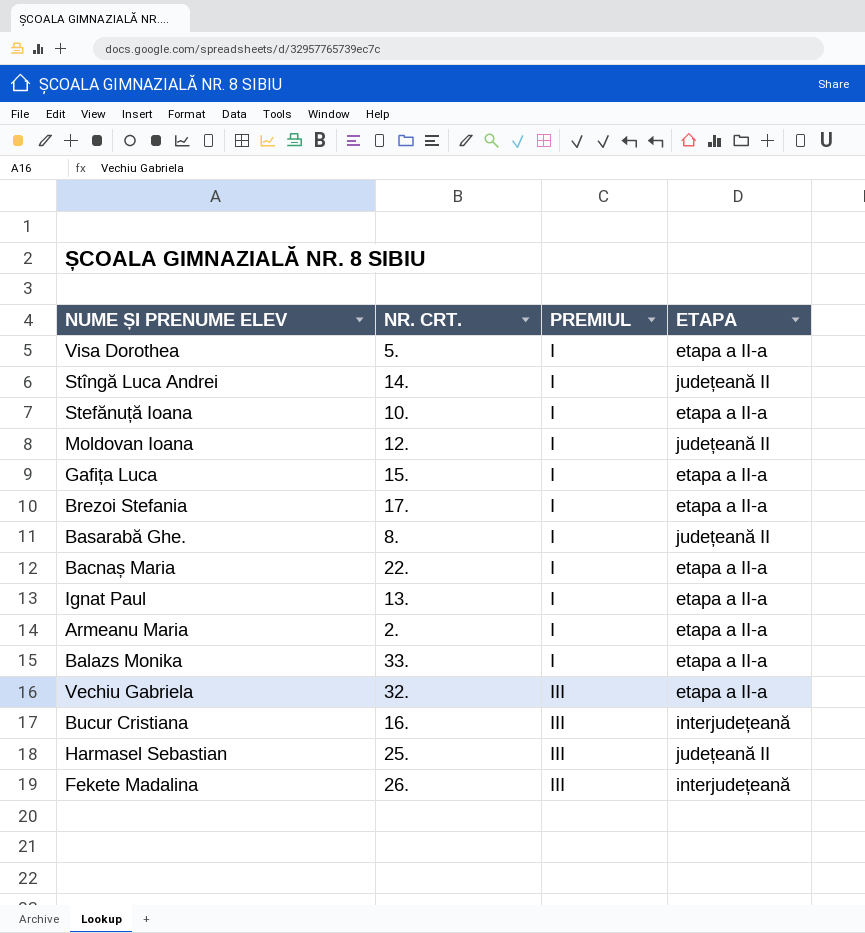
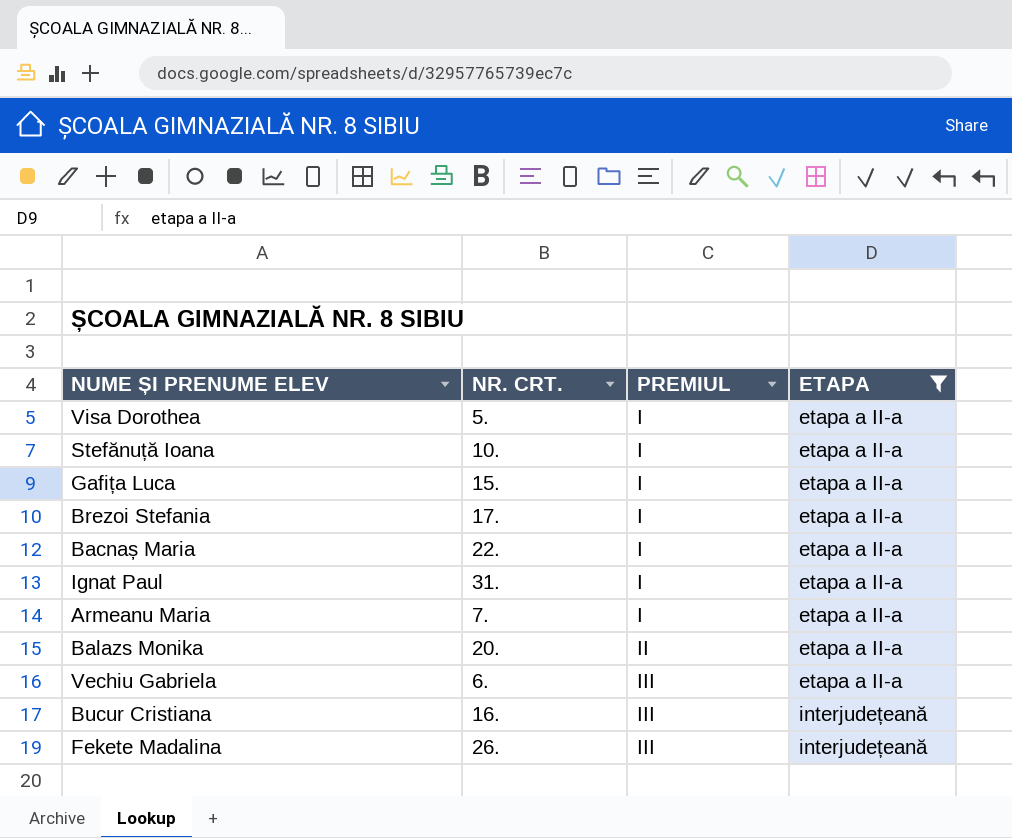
filter: none -> ETAPA != județeană II
Ignat Paul | NR. CRT.: 13. -> 31.
Armeanu Maria | NR. CRT.: 2. -> 7.
Balazs Monika | NR. CRT.: 33. -> 20.
Balazs Monika | PREMIUL: I -> II
Vechiu Gabriela | NR. CRT.: 32. -> 6.

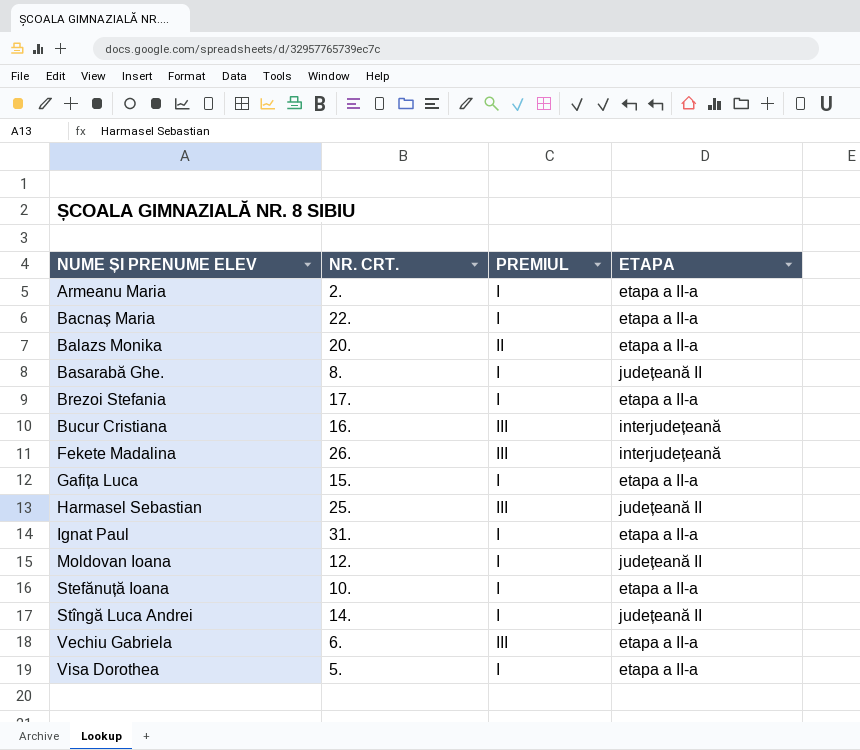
filter: ETAPA != județeană II -> none
row order: PREMIUL ascending -> NUME ȘI PRENUME ELEV ascending
Armeanu Maria | NR. CRT.: 7. -> 2.

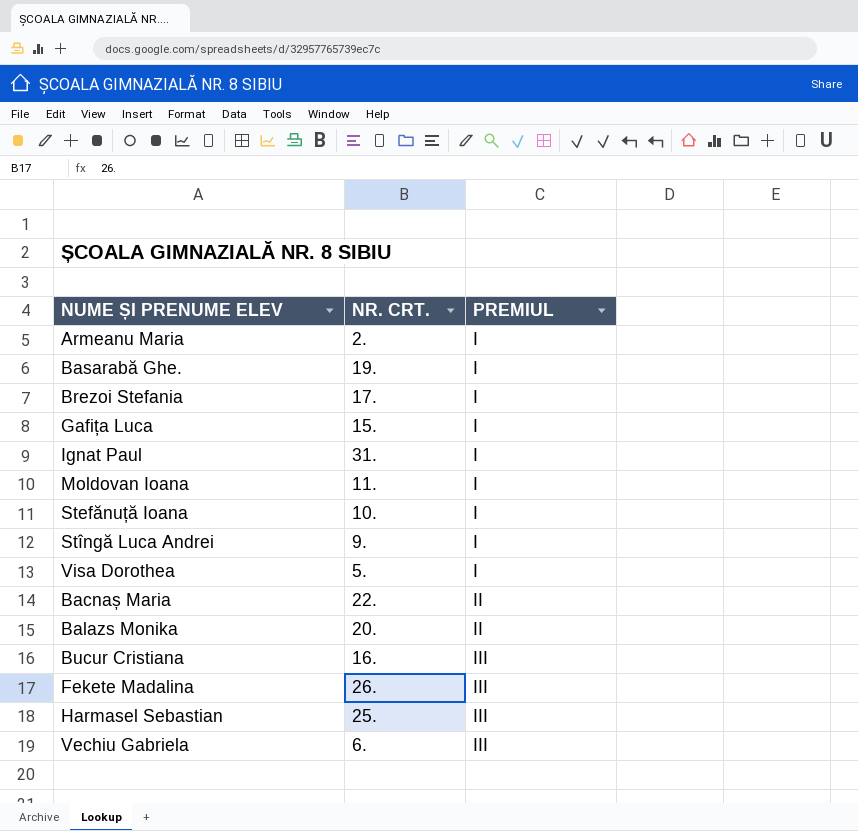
row order: NUME ȘI PRENUME ELEV ascending -> PREMIUL ascending
column ETAPA | position: 4 -> none
Basarabă Ghe. | NR. CRT.: 8. -> 19.
Moldovan Ioana | NR. CRT.: 12. -> 11.
Stîngă Luca Andrei | NR. CRT.: 14. -> 9.
Bacnaș Maria | PREMIUL: I -> II

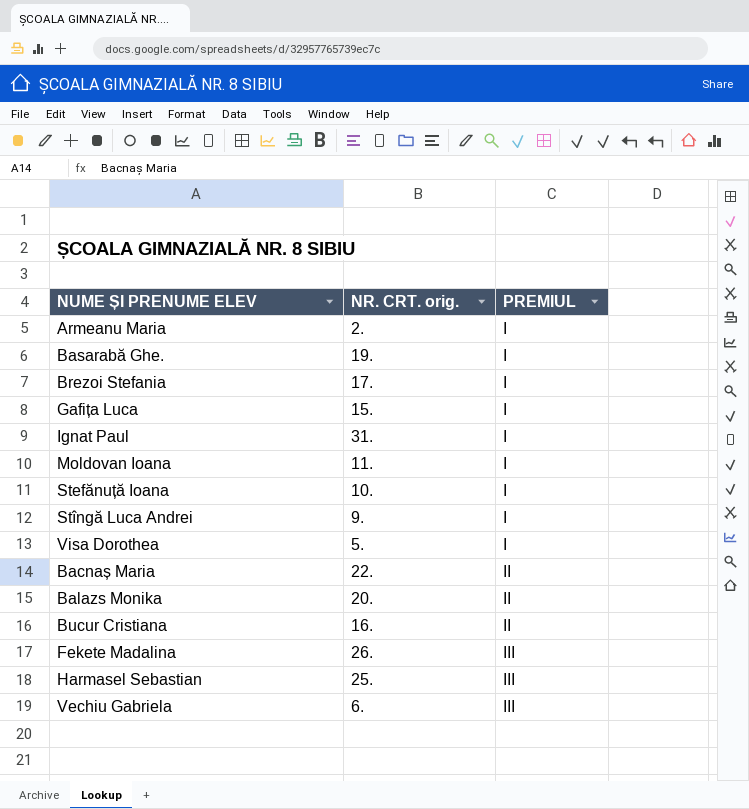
column name: NR. CRT. -> NR. CRT. orig.
Bucur Cristiana | PREMIUL: III -> II

